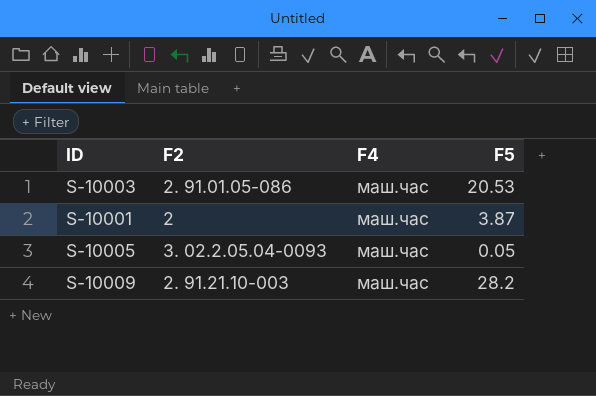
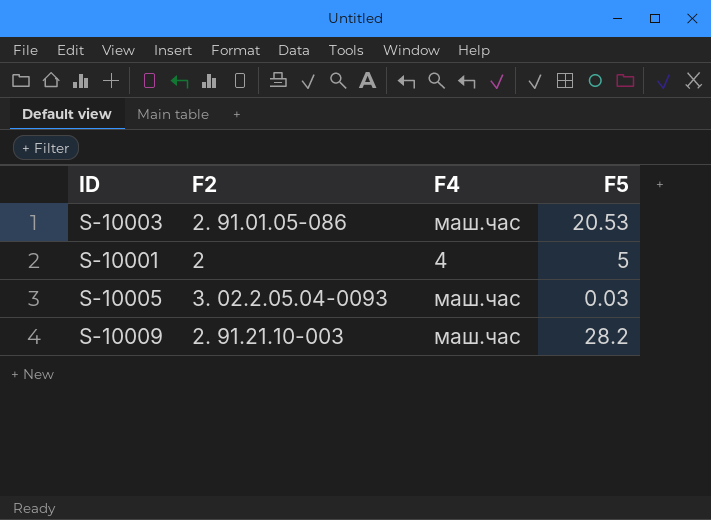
S-10001 | F4: маш.час -> 4
S-10001 | F5: 3.87 -> 5
S-10005 | F5: 0.05 -> 0.03

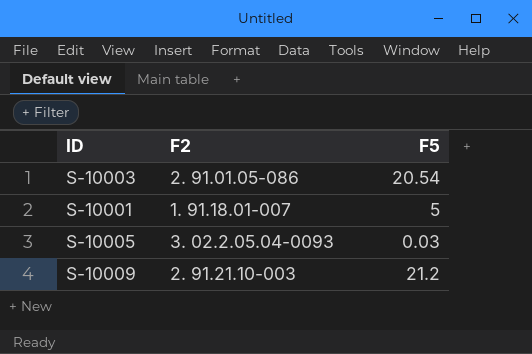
column F4 | position: 3 -> none
S-10003 | F5: 20.53 -> 20.54
S-10001 | F2: 2 -> 1. 91.18.01-007
S-10009 | F5: 28.2 -> 21.2

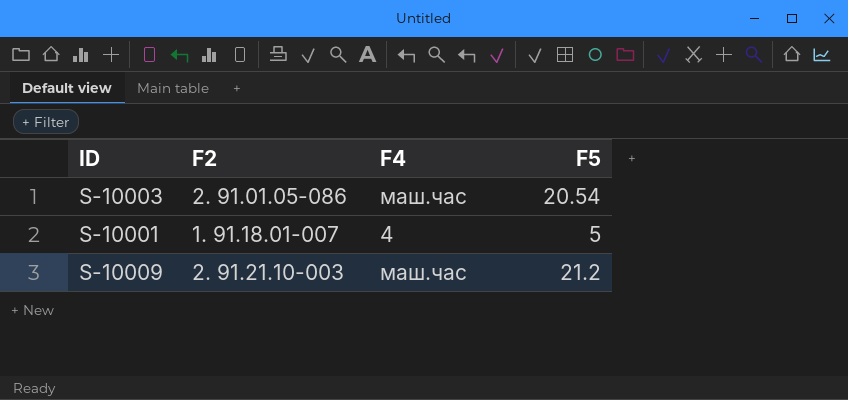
column F4 | position: none -> 3
row S-10005: 3. 02.2.05.04-0093 | 0.03 -> none

